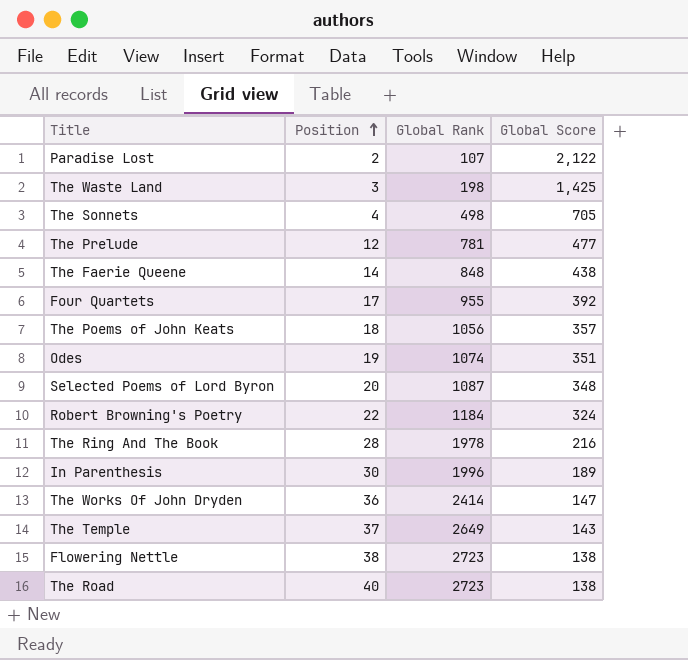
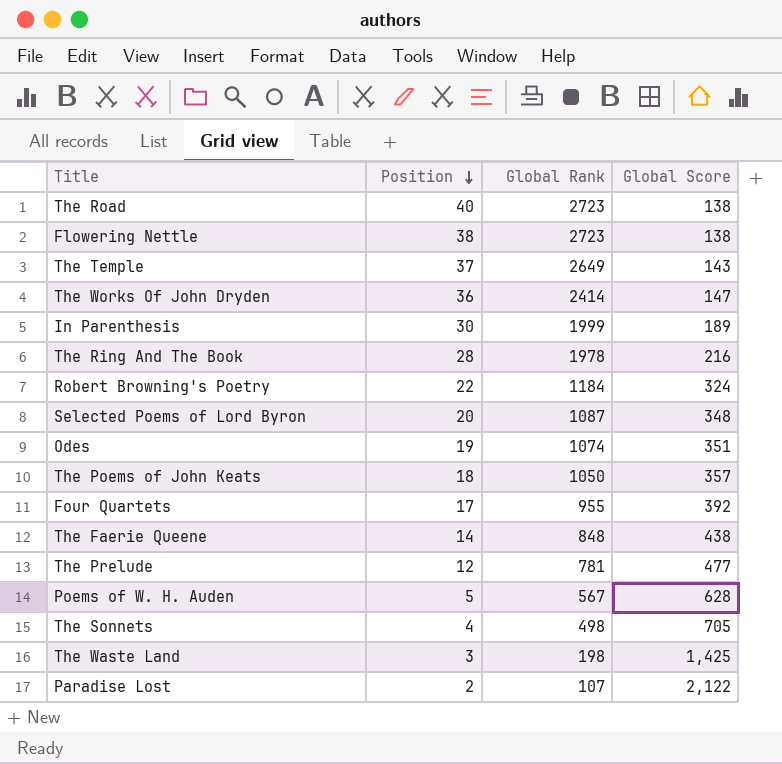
row order: Position ascending -> Position descending
In Parenthesis | Global Rank: 1996 -> 1999
The Poems of John Keats | Global Rank: 1056 -> 1050
row Poems of W. H. Auden: none -> 5 | 567 | 628

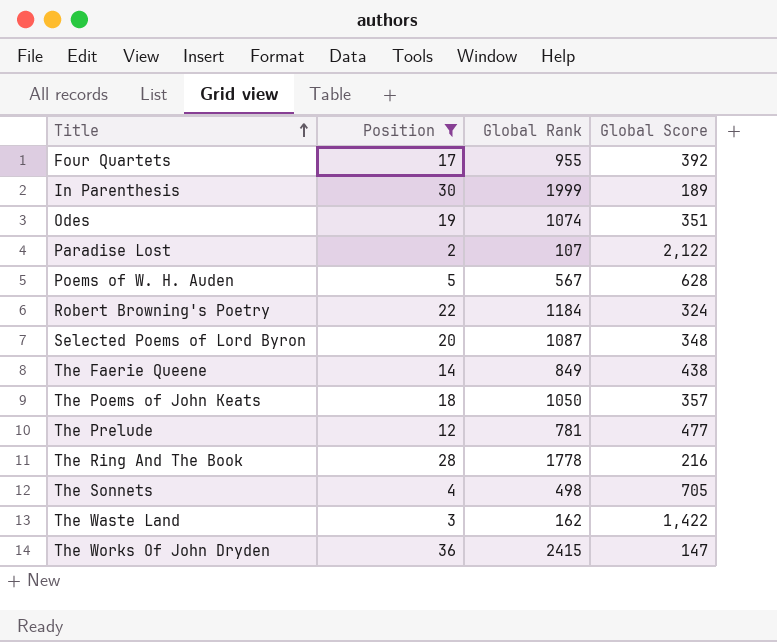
filter: none -> Position <= 36
row order: Position descending -> Title ascending
The Faerie Queene | Global Rank: 848 -> 849
The Ring And The Book | Global Rank: 1978 -> 1778
The Waste Land | Global Rank: 198 -> 162
The Waste Land | Global Score: 1,425 -> 1,422
The Works Of John Dryden | Global Rank: 2414 -> 2415

